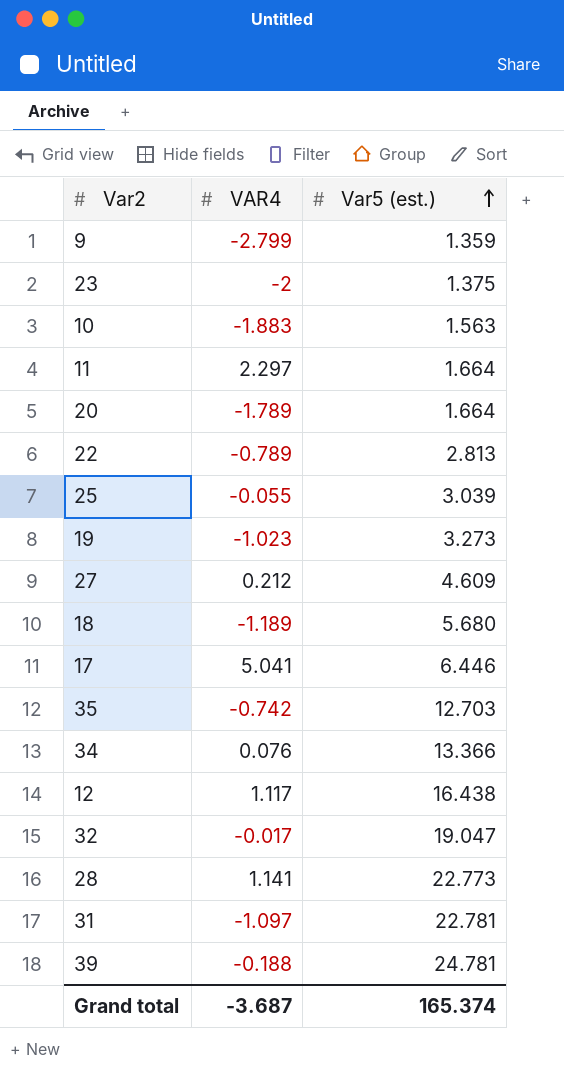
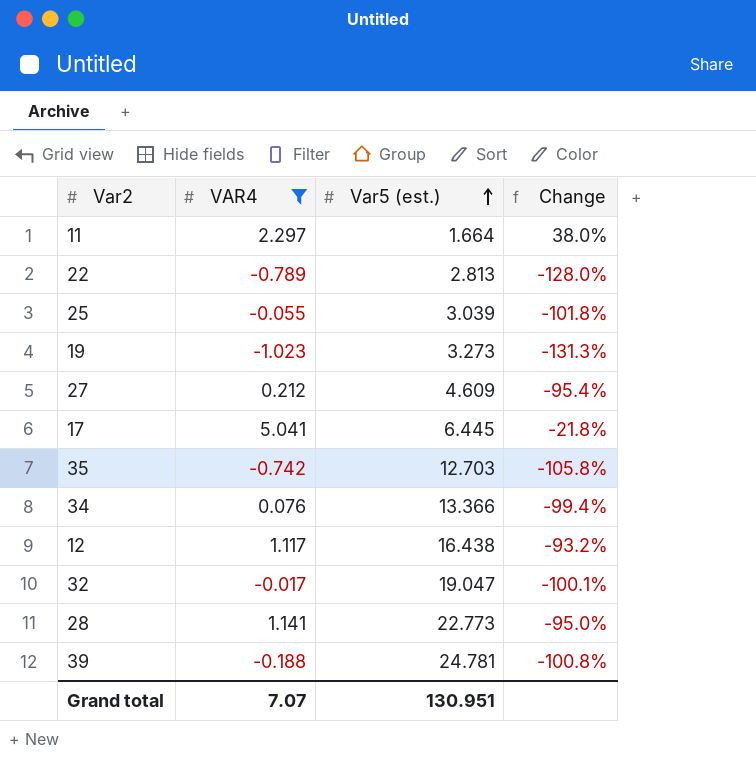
filter: none -> VAR4 >= -1.023
column Change | formula: none -> ([VAR4] - [Var5 (est.)]) / [Var5 (est.)]
17 | Var5 (est.): 6.446 -> 6.445
Grand total | VAR4: -3.687 -> 7.07
Grand total | Var5 (est.): 165.374 -> 130.951

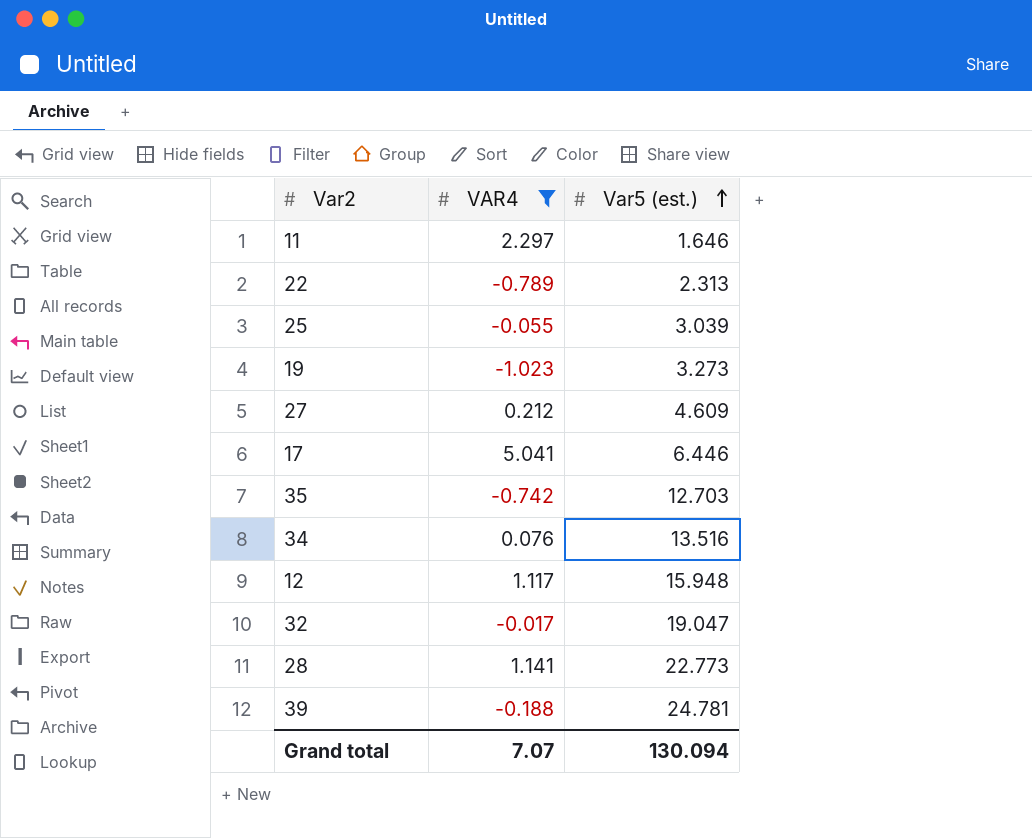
column Change | formula: ([VAR4] - [Var5 (est.)]) / [Var5 (est.)] -> none
11 | Var5 (est.): 1.664 -> 1.646
22 | Var5 (est.): 2.813 -> 2.313
17 | Var5 (est.): 6.445 -> 6.446
34 | Var5 (est.): 13.366 -> 13.516
12 | Var5 (est.): 16.438 -> 15.948
Grand total | Var5 (est.): 130.951 -> 130.094

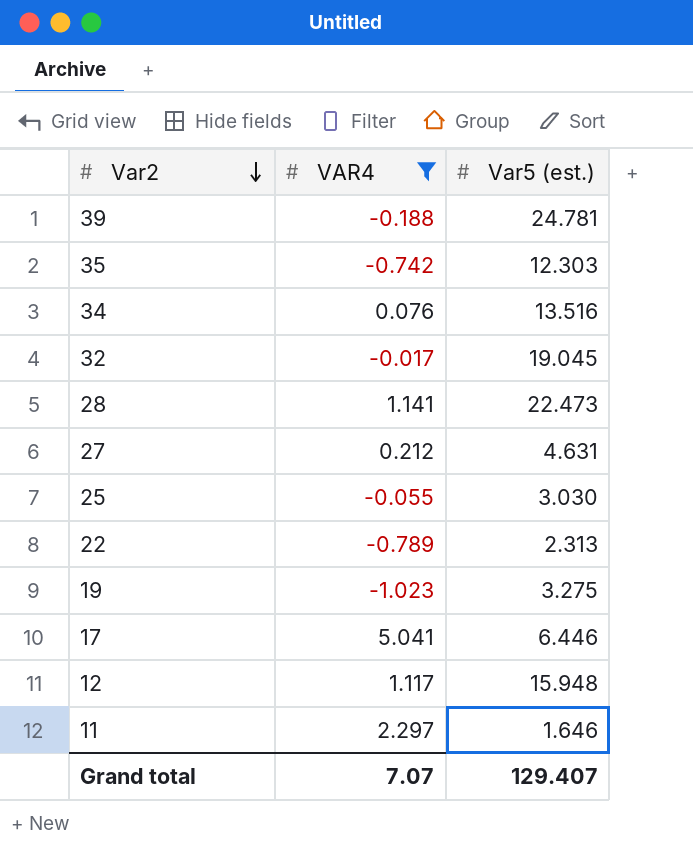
row order: Var5 (est.) ascending -> Var2 descending
35 | Var5 (est.): 12.703 -> 12.303
32 | Var5 (est.): 19.047 -> 19.045
28 | Var5 (est.): 22.773 -> 22.473
27 | Var5 (est.): 4.609 -> 4.631
25 | Var5 (est.): 3.039 -> 3.030
19 | Var5 (est.): 3.273 -> 3.275
Grand total | Var5 (est.): 130.094 -> 129.407

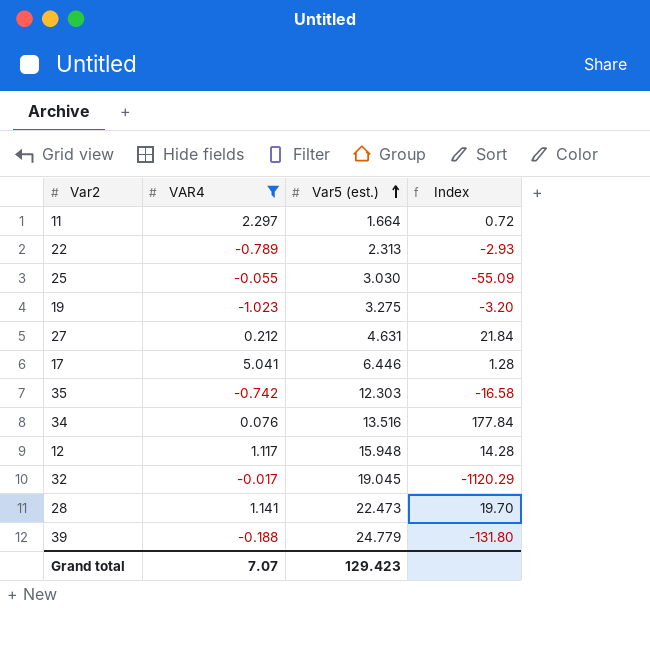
row order: Var2 descending -> Var5 (est.) ascending
column Index | formula: none -> [Var5 (est.)] / [VAR4]
11 | Var5 (est.): 1.646 -> 1.664
39 | Var5 (est.): 24.781 -> 24.779
Grand total | Var5 (est.): 129.407 -> 129.423

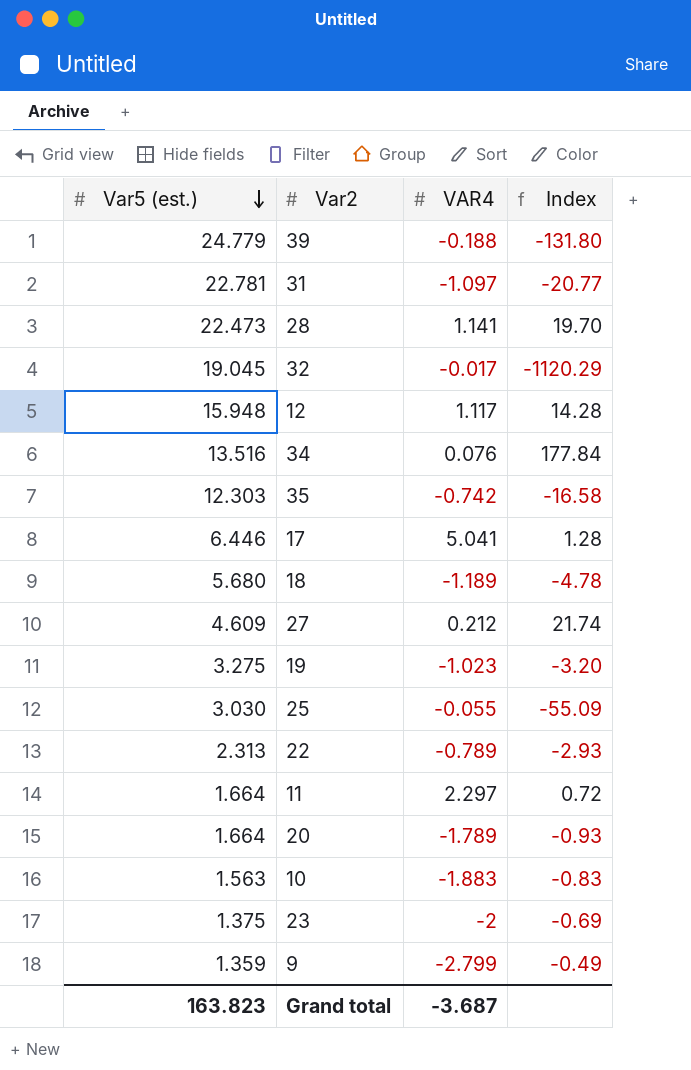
filter: VAR4 >= -1.023 -> none
row order: Var5 (est.) ascending -> Var5 (est.) descending
column Var5 (est.) | position: 3 -> 1
27 | Var5 (est.): 4.631 -> 4.609
27 | Index: 21.84 -> 21.74
Grand total | Var5 (est.): 129.423 -> 163.823
Grand total | VAR4: 7.07 -> -3.687

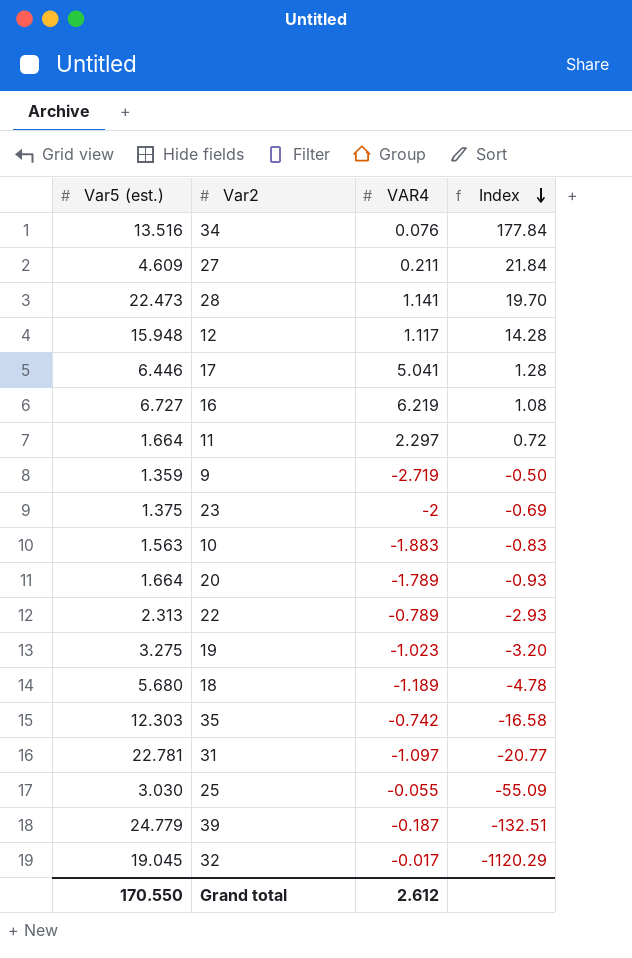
row order: Var5 (est.) descending -> Index descending
27 | VAR4: 0.212 -> 0.211
27 | Index: 21.74 -> 21.84
row 16: none -> 6.727 | 6.219 | 1.08
9 | VAR4: -2.799 -> -2.719
9 | Index: -0.49 -> -0.50
39 | VAR4: -0.188 -> -0.187
39 | Index: -131.80 -> -132.51
Grand total | Var5 (est.): 163.823 -> 170.550
Grand total | VAR4: -3.687 -> 2.612

